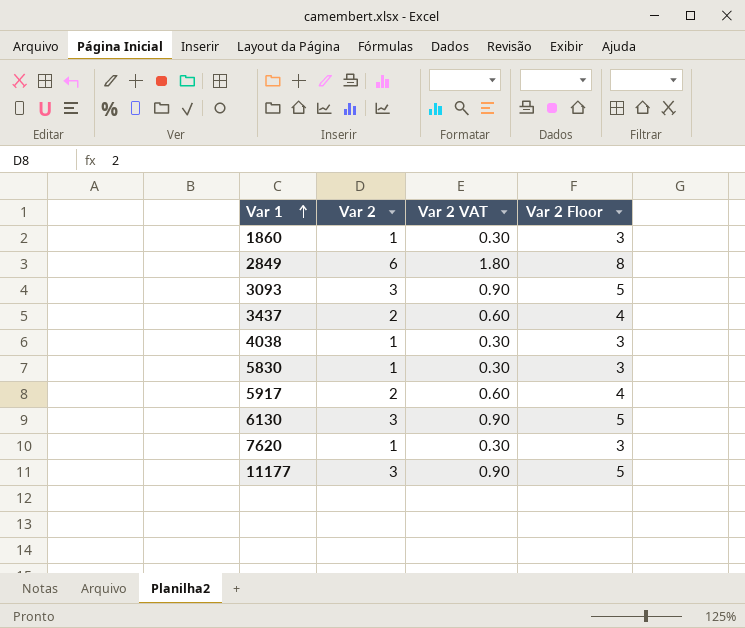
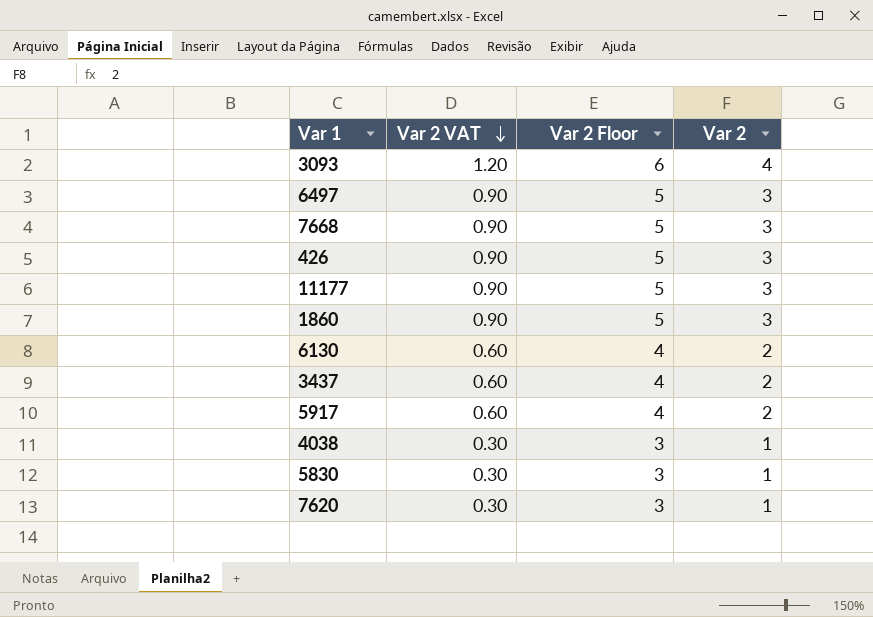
row order: Var 1 ascending -> Var 2 VAT descending
column Var 2 | position: 2 -> 4
row 2849: 6 | 1.80 | 8 -> none
3093 | Var 2 VAT: 0.90 -> 1.20
3093 | Var 2 Floor: 5 -> 6
3093 | Var 2: 3 -> 4
row 6497: none -> 0.90 | 5 | 3
row 7668: none -> 0.90 | 5 | 3
row 426: none -> 0.90 | 5 | 3
1860 | Var 2 VAT: 0.30 -> 0.90
1860 | Var 2 Floor: 3 -> 5
1860 | Var 2: 1 -> 3
6130 | Var 2 VAT: 0.90 -> 0.60
6130 | Var 2 Floor: 5 -> 4
6130 | Var 2: 3 -> 2

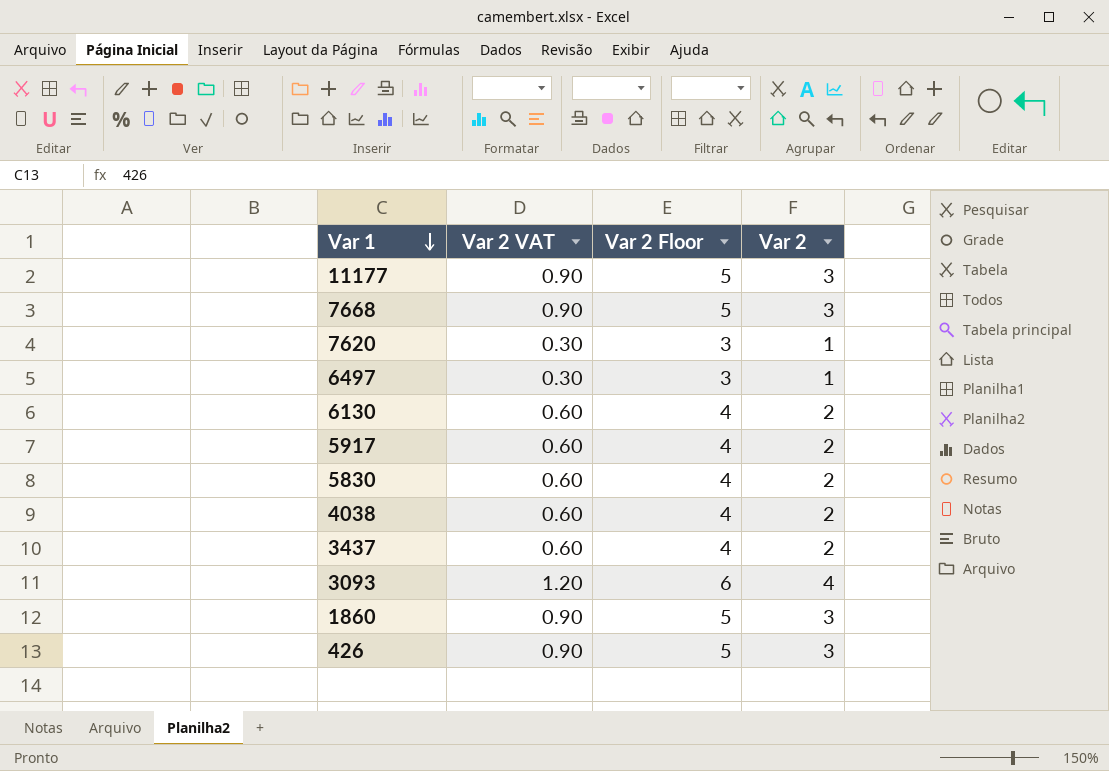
row order: Var 2 VAT descending -> Var 1 descending
6497 | Var 2 VAT: 0.90 -> 0.30
6497 | Var 2 Floor: 5 -> 3
6497 | Var 2: 3 -> 1
5830 | Var 2 VAT: 0.30 -> 0.60
5830 | Var 2 Floor: 3 -> 4
5830 | Var 2: 1 -> 2
4038 | Var 2 VAT: 0.30 -> 0.60
4038 | Var 2 Floor: 3 -> 4
4038 | Var 2: 1 -> 2

